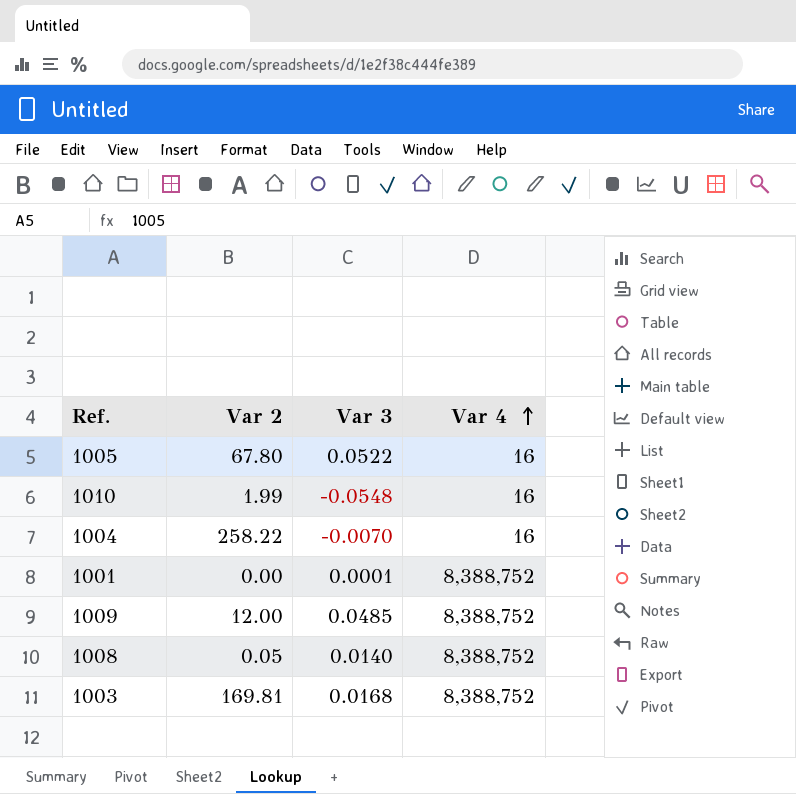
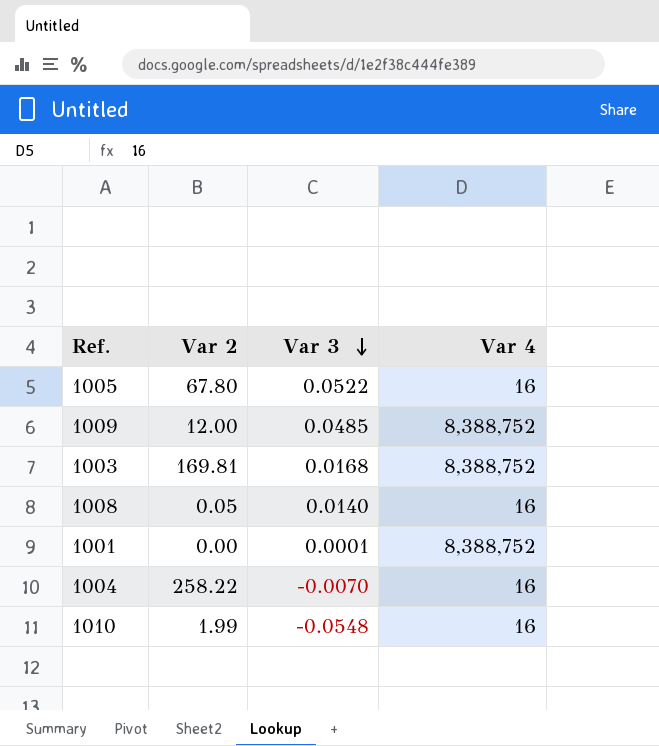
row order: Var 4 ascending -> Var 3 descending
1008 | Var 4: 8,388,752 -> 16

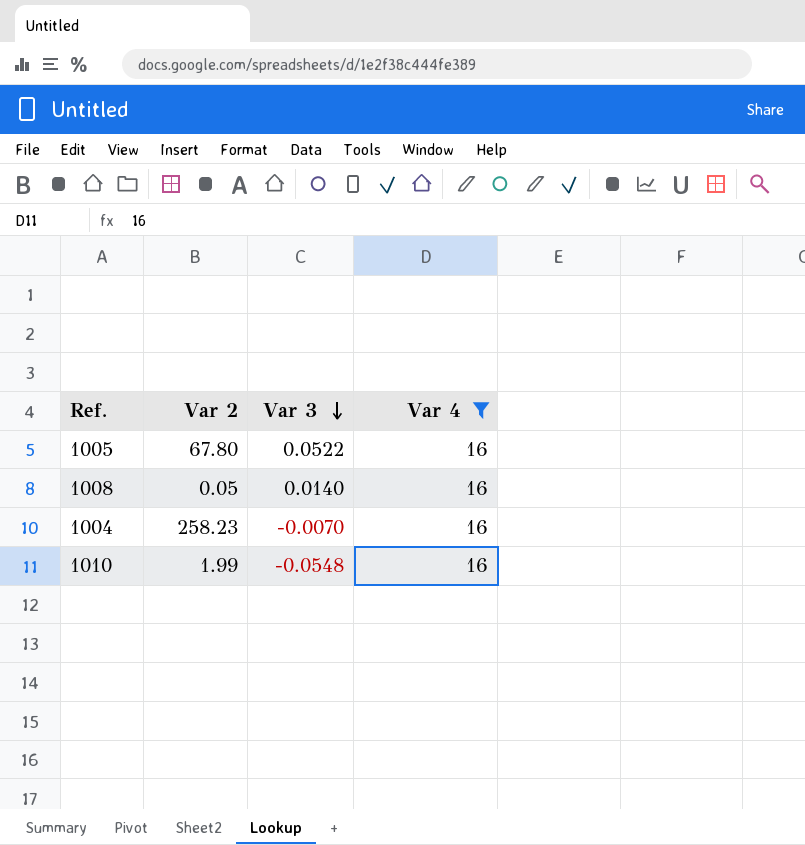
filter: none -> Var 4 = 16
1004 | Var 2: 258.22 -> 258.23

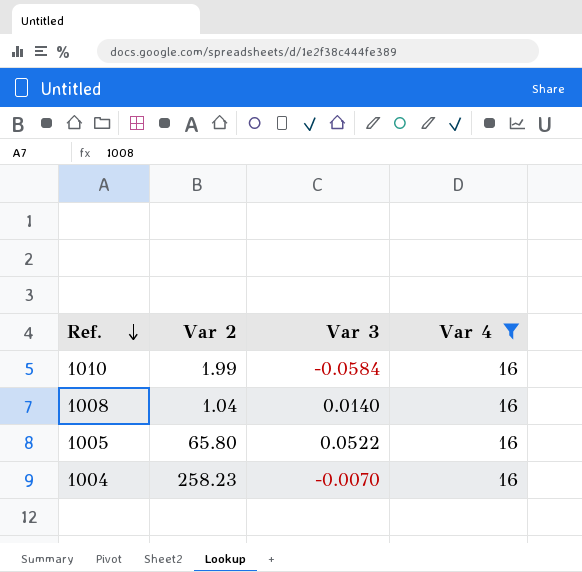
row order: Var 3 descending -> Ref. descending
1010 | Var 3: -0.0548 -> -0.0584
1008 | Var 2: 0.05 -> 1.04
1005 | Var 2: 67.80 -> 65.80

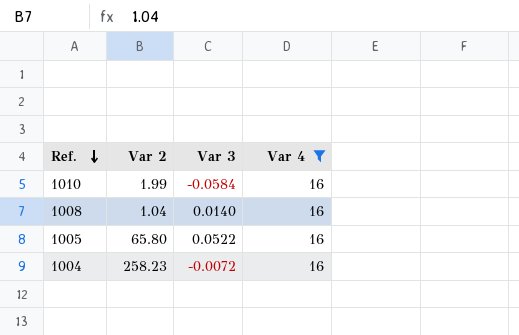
1004 | Var 3: -0.0070 -> -0.0072

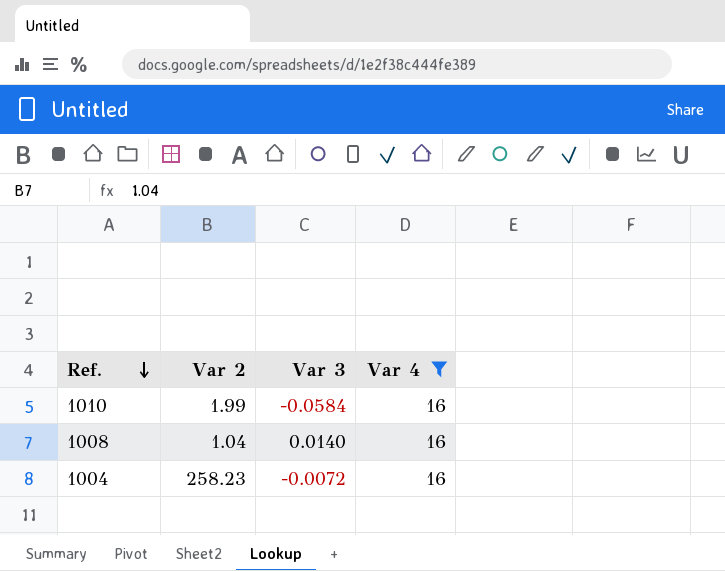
row 1005: 65.80 | 0.0522 | 16 -> none

